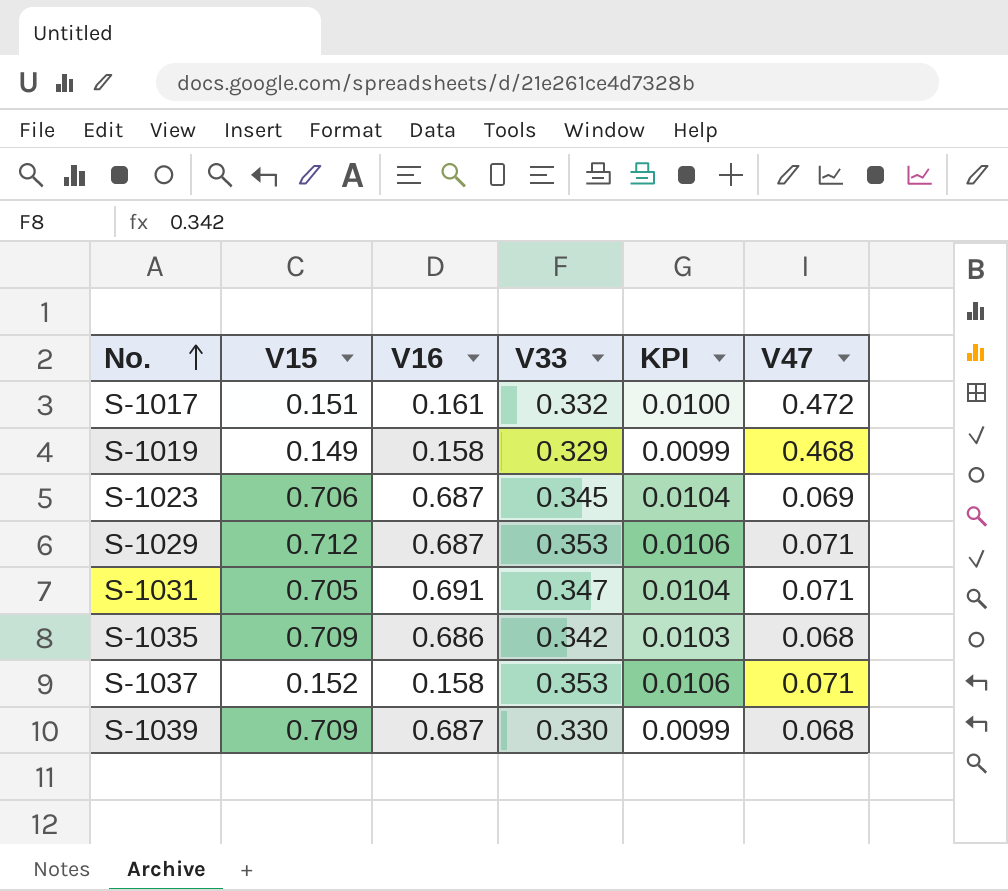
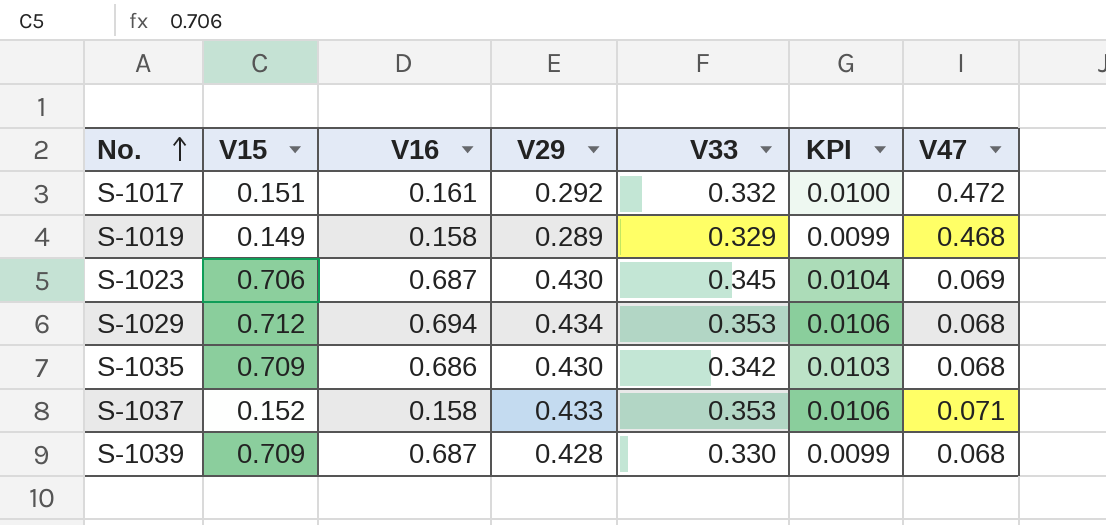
column V29 | position: none -> 4
row S-1031: 0.705 | 0.691 | 0.347 | 0.0104 | 0.071 -> none
S-1029 | V16: 0.687 -> 0.694
S-1029 | V47: 0.071 -> 0.068

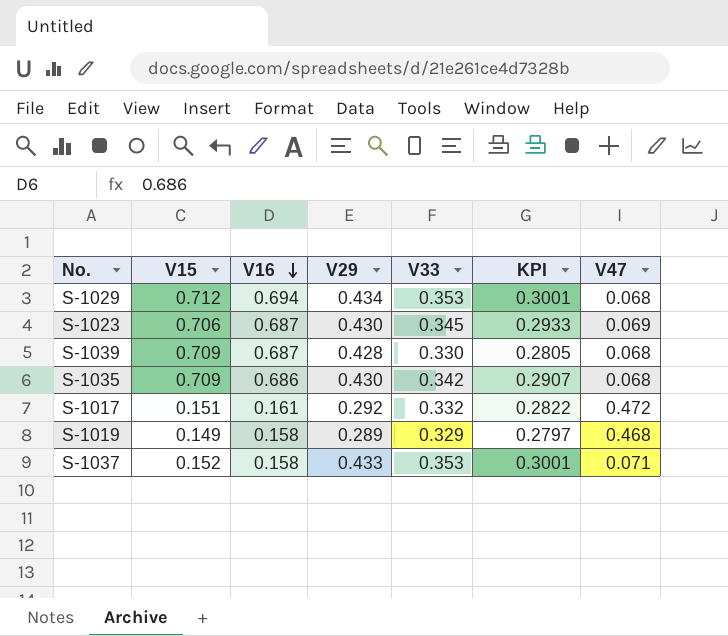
row order: No. ascending -> V16 descending
column KPI | formula: [V33] * 0.03 -> [V33] * 0.85

